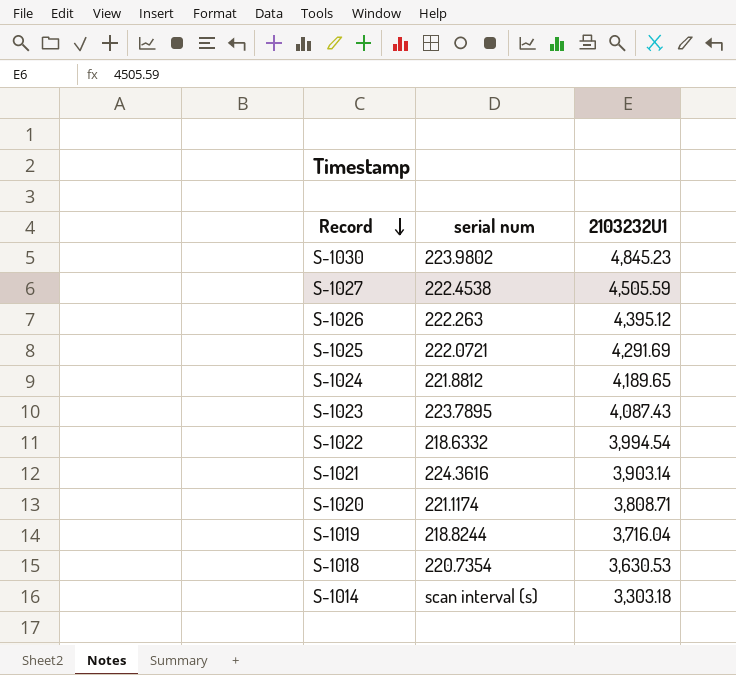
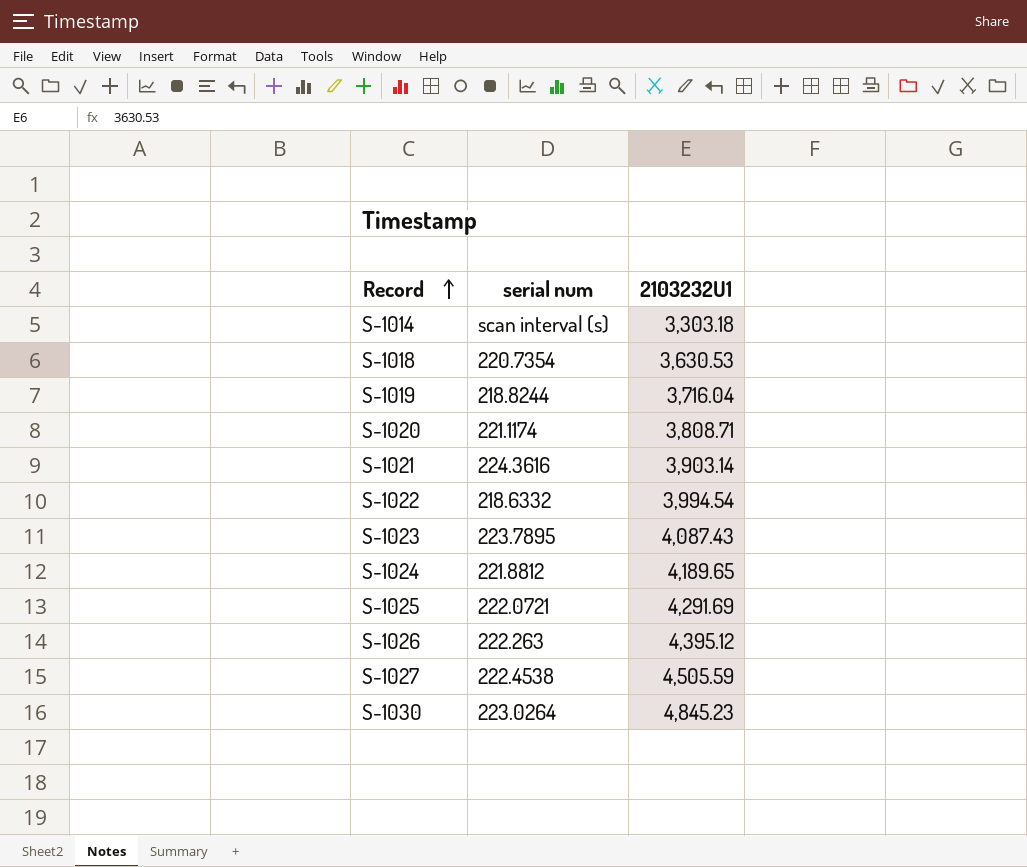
row order: Record descending -> Record ascending
S-1030 | serial num: 223.9802 -> 223.0264

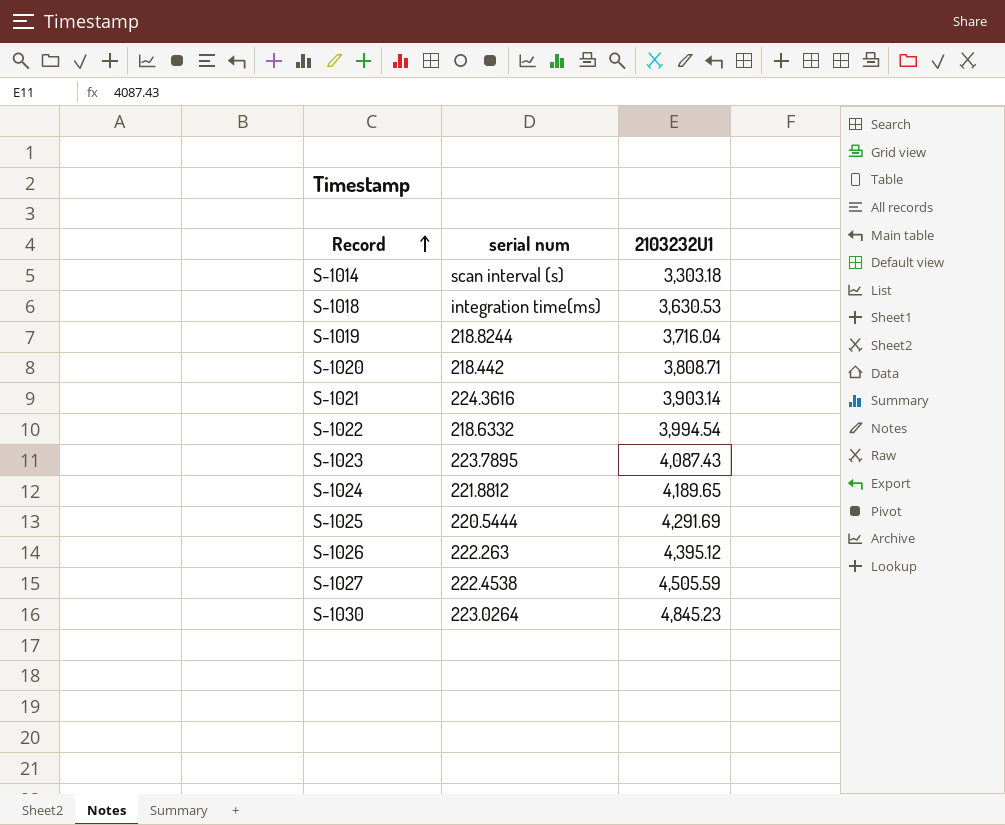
S-1018 | serial num: 220.7354 -> integration time(ms)
S-1020 | serial num: 221.1174 -> 218.442
S-1025 | serial num: 222.0721 -> 220.5444

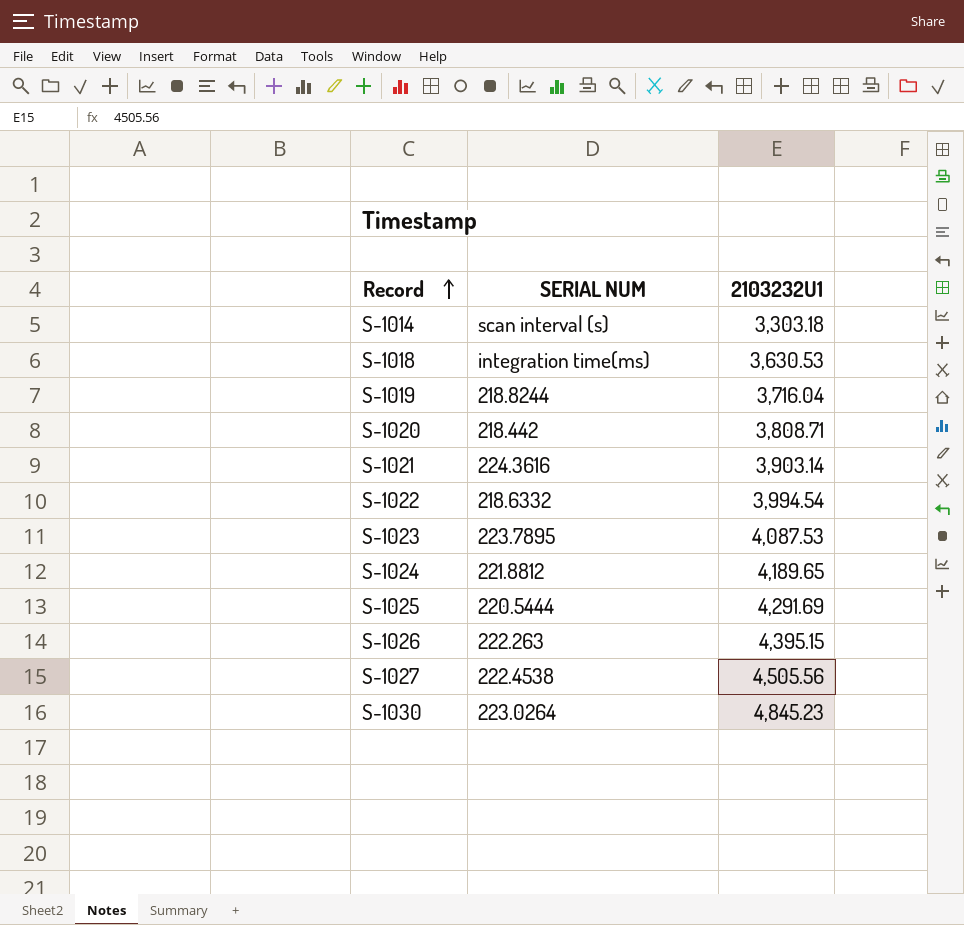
column name: serial num -> SERIAL NUM
S-1023 | 2103232U1: 4,087.43 -> 4,087.53
S-1026 | 2103232U1: 4,395.12 -> 4,395.15
S-1027 | 2103232U1: 4,505.59 -> 4,505.56

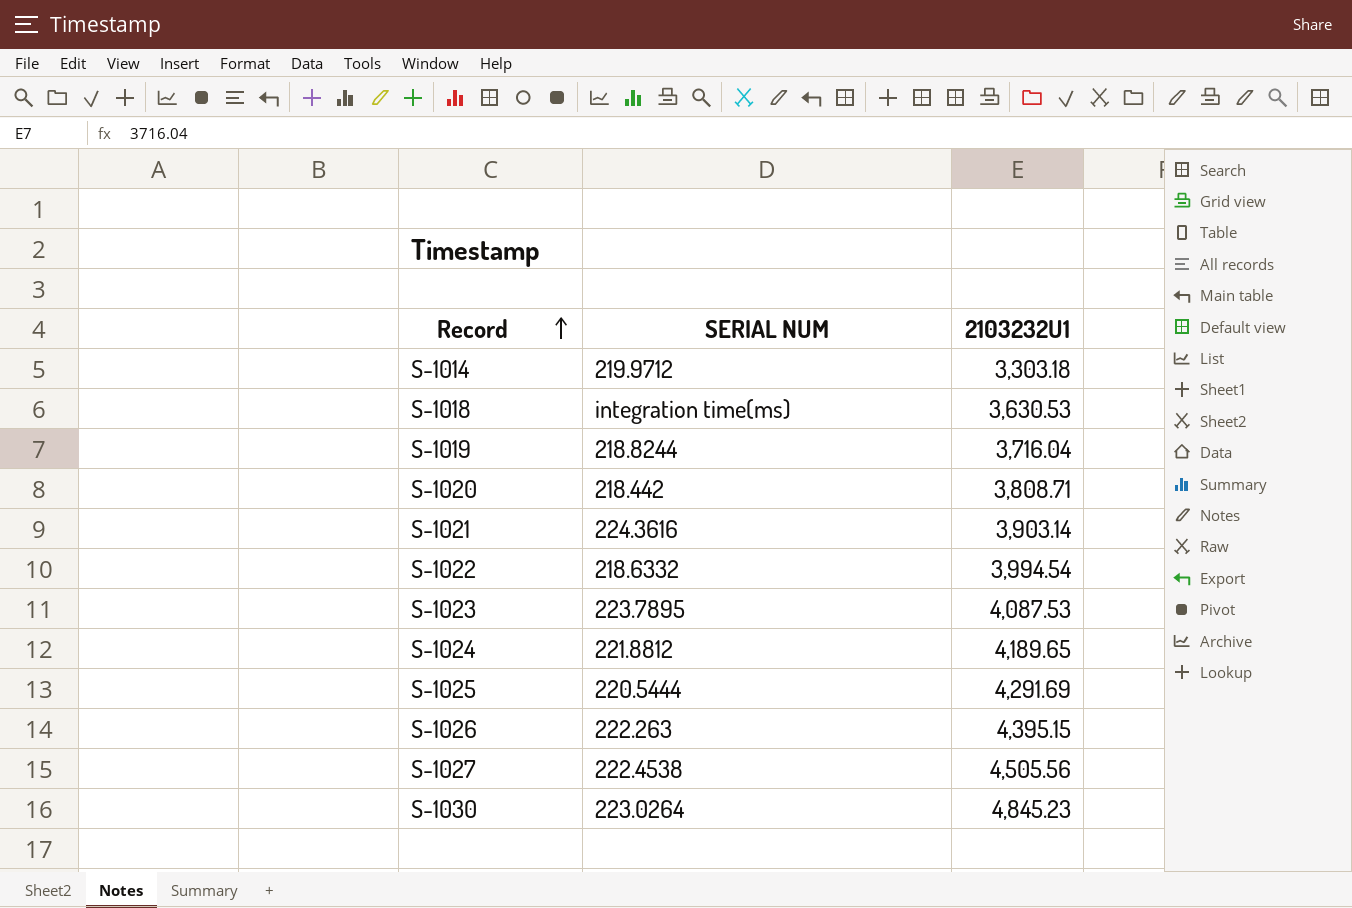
S-1014 | SERIAL NUM: scan interval (s) -> 219.9712

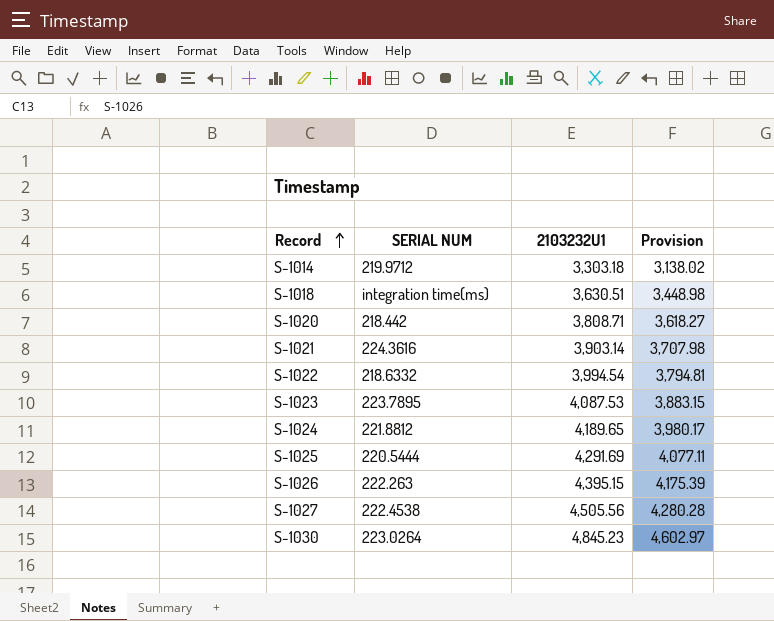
column Provision | formula: none -> [2103232U1] * 0.95
row S-1019: 218.8244 | 3,716.04 -> none
S-1018 | 2103232U1: 3,630.53 -> 3,630.51

